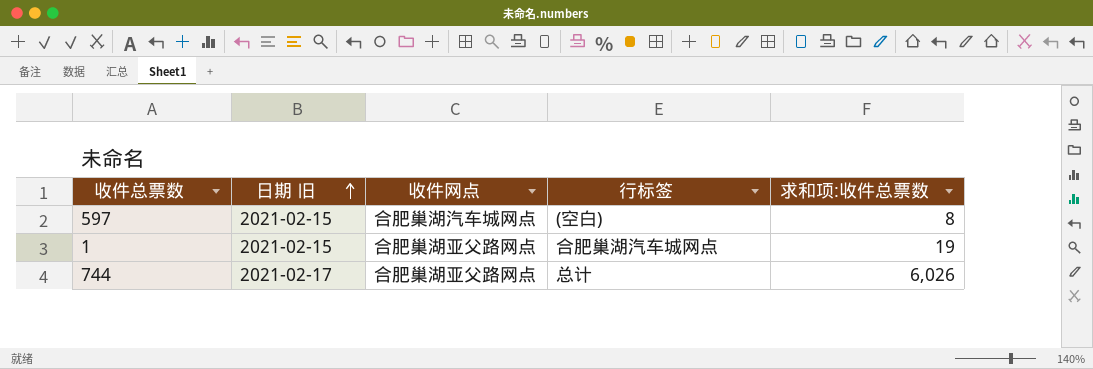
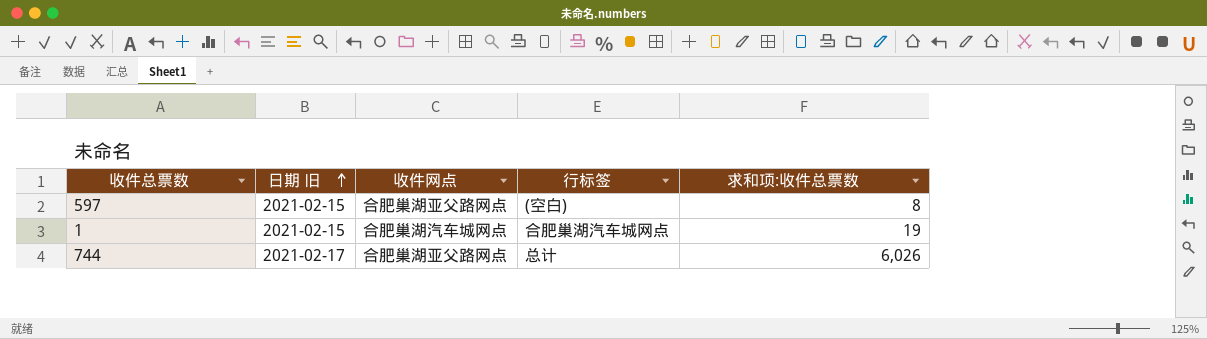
597 | 收件网点: 合肥巢湖汽车城网点 -> 合肥巢湖亚父路网点
1 | 收件网点: 合肥巢湖亚父路网点 -> 合肥巢湖汽车城网点

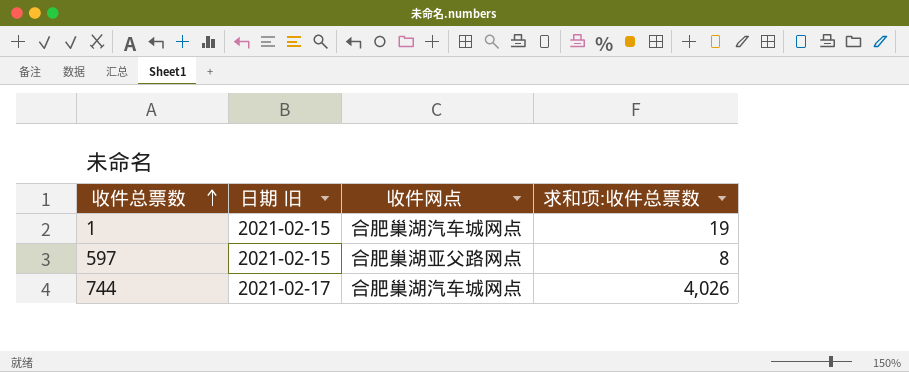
row order: 日期 旧 ascending -> 收件总票数 ascending
column 行标签 | position: 4 -> none
744 | 收件网点: 合肥巢湖亚父路网点 -> 合肥巢湖汽车城网点
744 | 求和项:收件总票数: 6,026 -> 4,026

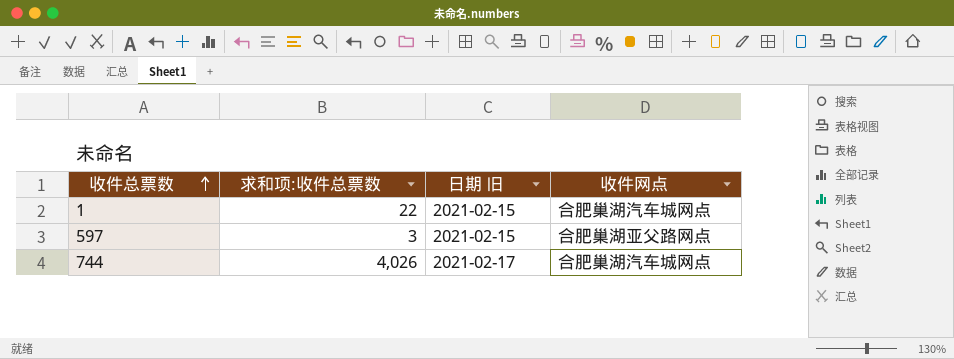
column 求和项:收件总票数 | position: 4 -> 2
1 | 求和项:收件总票数: 19 -> 22
597 | 求和项:收件总票数: 8 -> 3

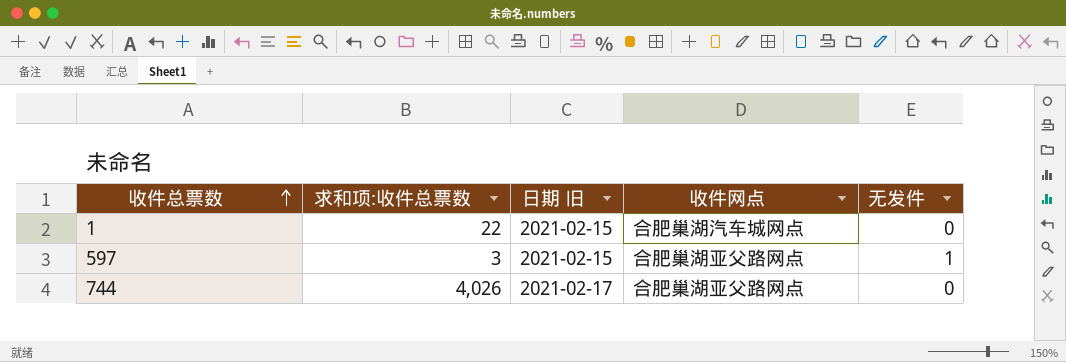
column 无发件 | position: none -> 5
744 | 收件网点: 合肥巢湖汽车城网点 -> 合肥巢湖亚父路网点

